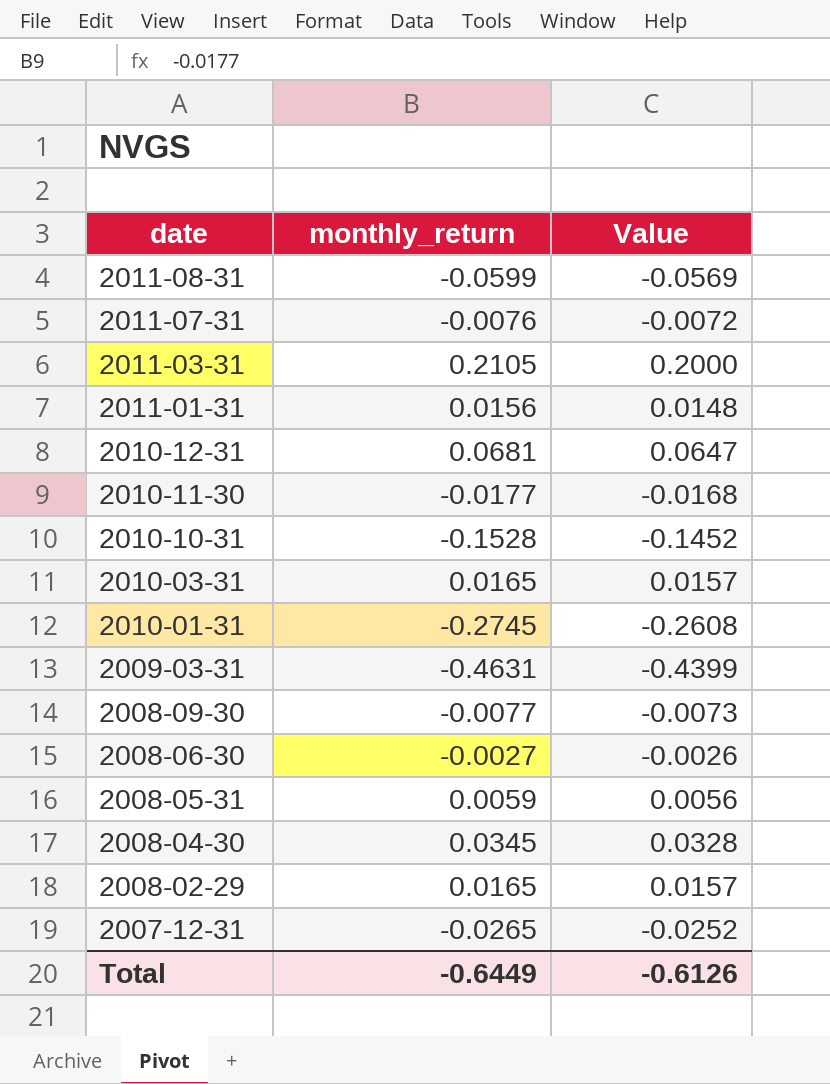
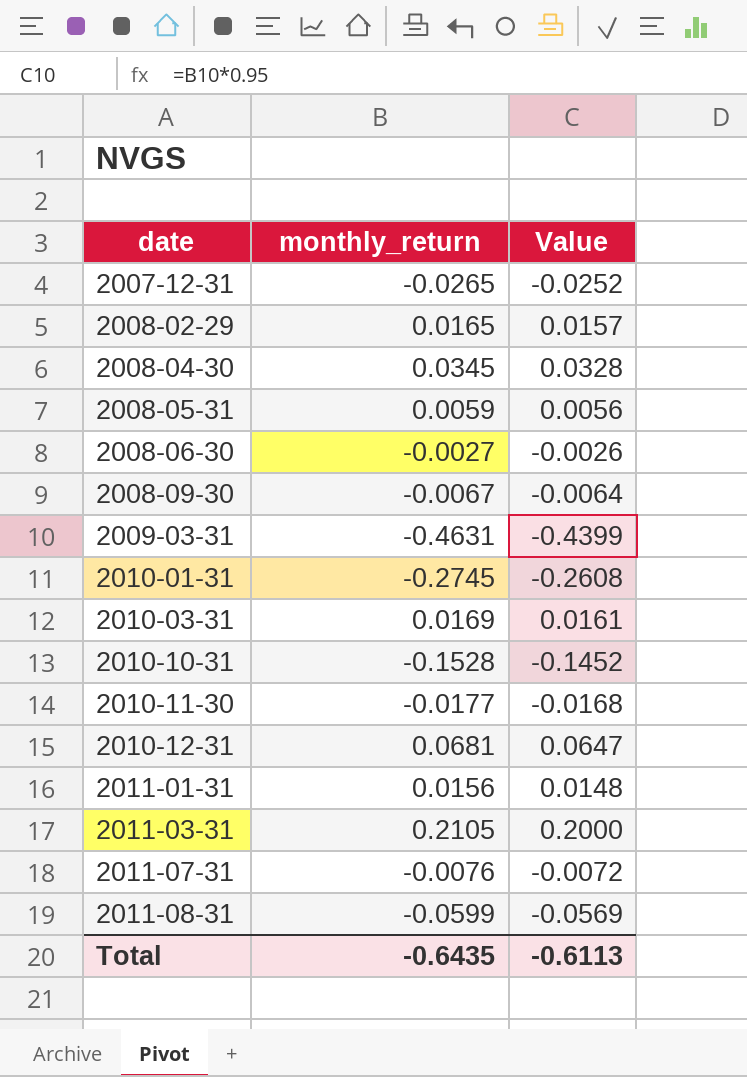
row order: date descending -> date ascending
2008-09-30 | monthly_return: -0.0077 -> -0.0067
2008-09-30 | Value: -0.0073 -> -0.0064
2010-03-31 | monthly_return: 0.0165 -> 0.0169
2010-03-31 | Value: 0.0157 -> 0.0161
Total | monthly_return: -0.6449 -> -0.6435
Total | Value: -0.6126 -> -0.6113

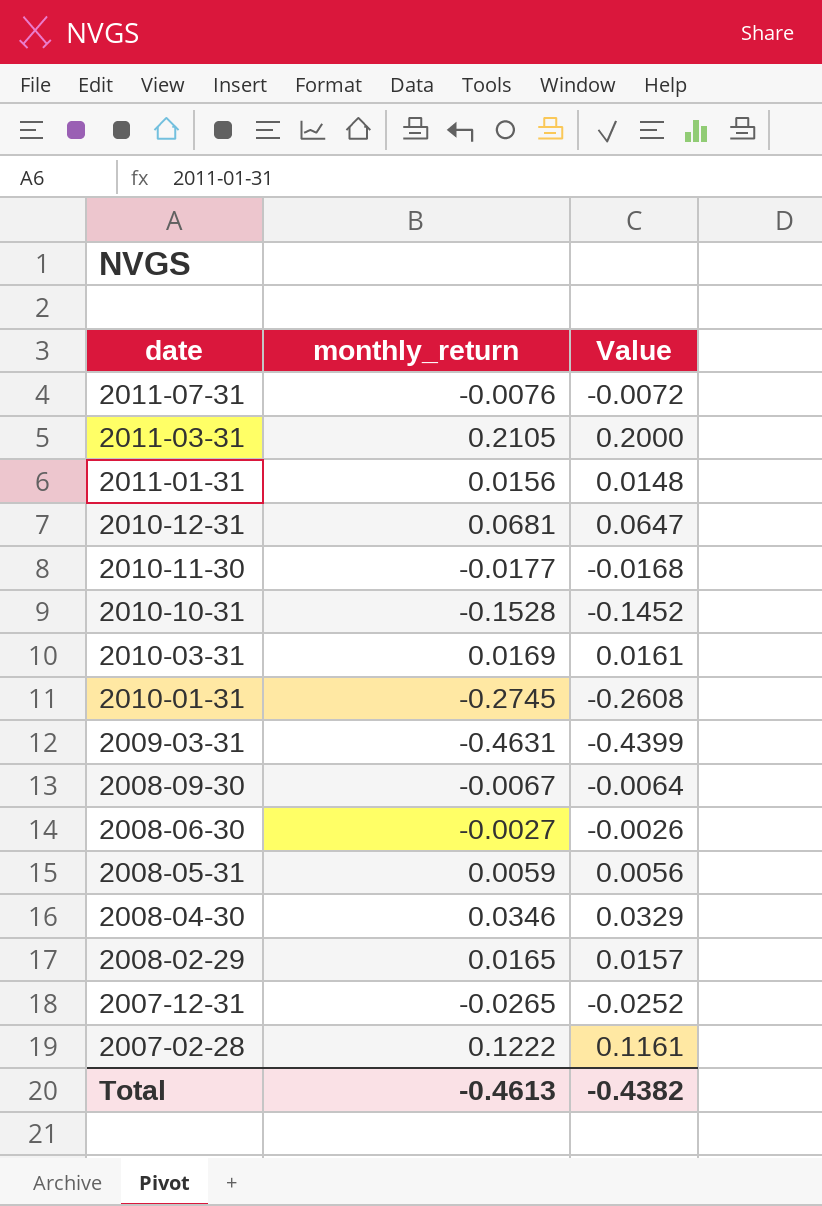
row order: date ascending -> date descending
row 2011-08-31: -0.0599 | -0.0569 -> none
2008-04-30 | monthly_return: 0.0345 -> 0.0346
2008-04-30 | Value: 0.0328 -> 0.0329
row 2007-02-28: none -> 0.1222 | 0.1161
Total | monthly_return: -0.6435 -> -0.4613
Total | Value: -0.6113 -> -0.4382

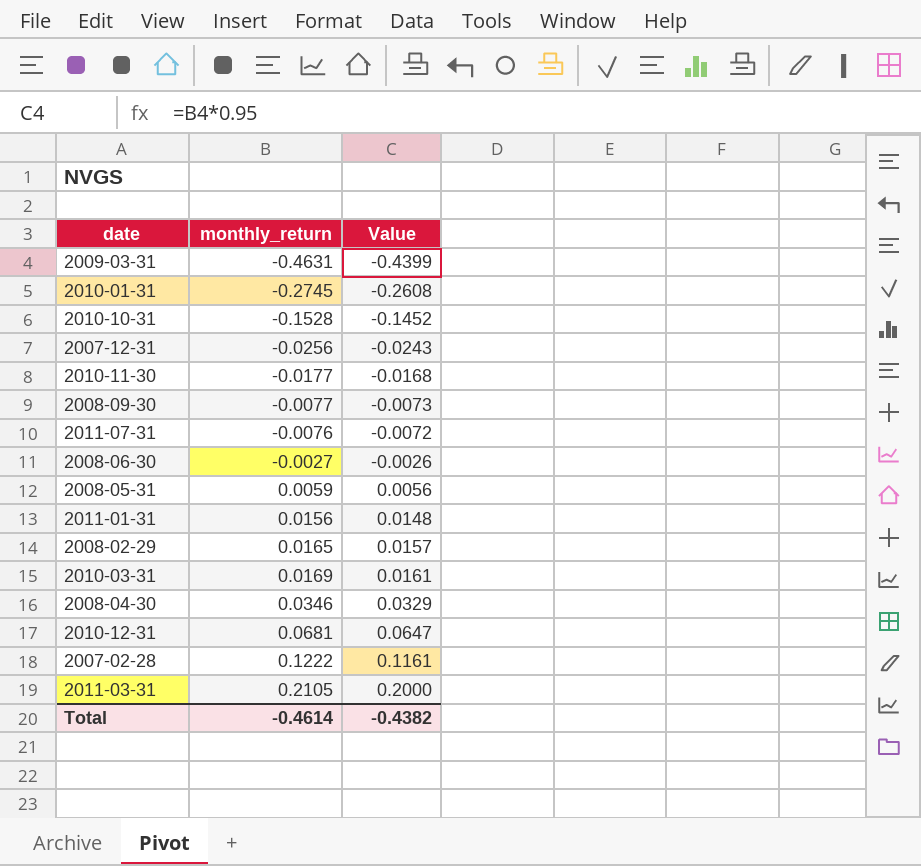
row order: date descending -> monthly_return ascending
2007-12-31 | monthly_return: -0.0265 -> -0.0256
2007-12-31 | Value: -0.0252 -> -0.0243
2008-09-30 | monthly_return: -0.0067 -> -0.0077
2008-09-30 | Value: -0.0064 -> -0.0073
Total | monthly_return: -0.4613 -> -0.4614

